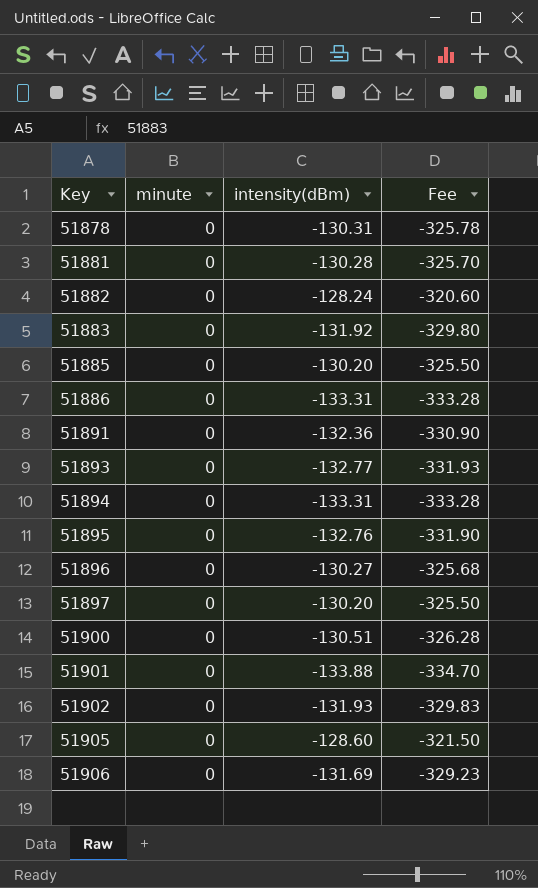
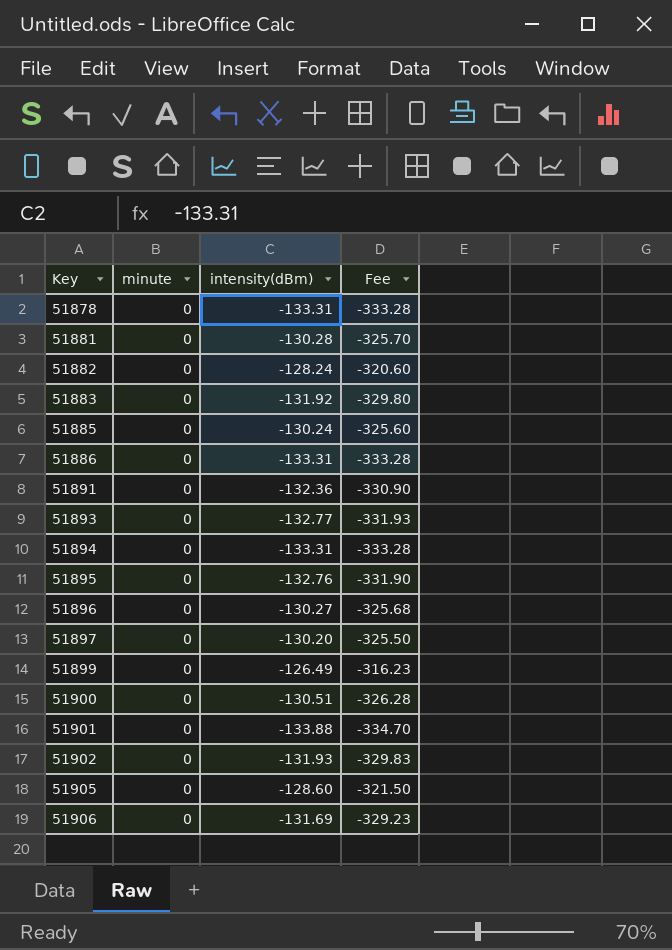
51878 | intensity(dBm): -130.31 -> -133.31
51878 | Fee: -325.78 -> -333.28
51885 | intensity(dBm): -130.20 -> -130.24
51885 | Fee: -325.50 -> -325.60
row 51899: none -> 0 | -126.49 | -316.23

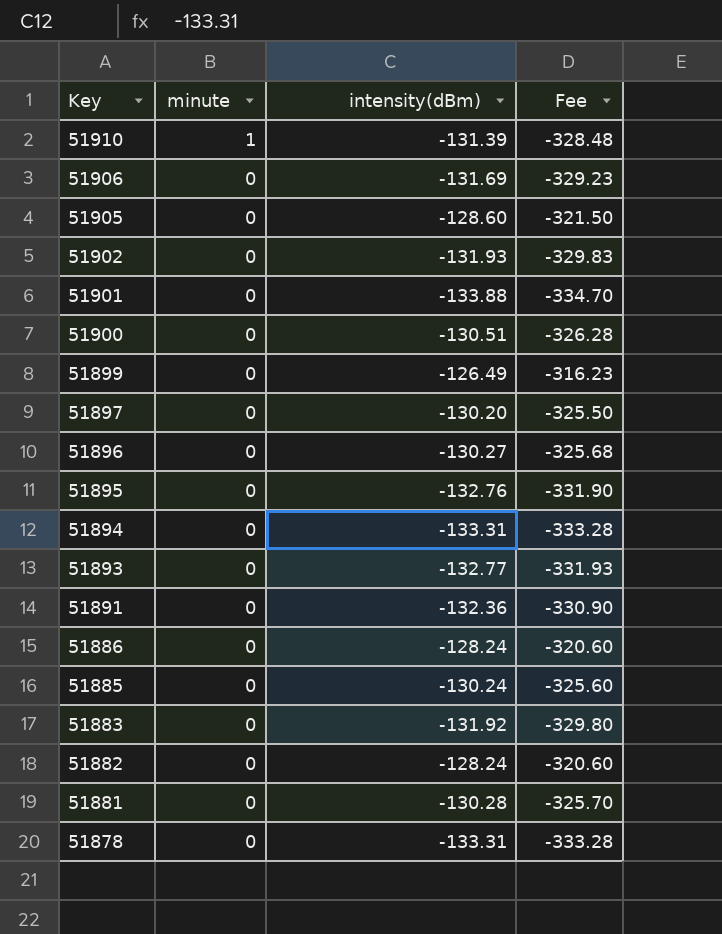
row order: Key ascending -> Key descending
row 51910: none -> 1 | -131.39 | -328.48
51886 | intensity(dBm): -133.31 -> -128.24
51886 | Fee: -333.28 -> -320.60

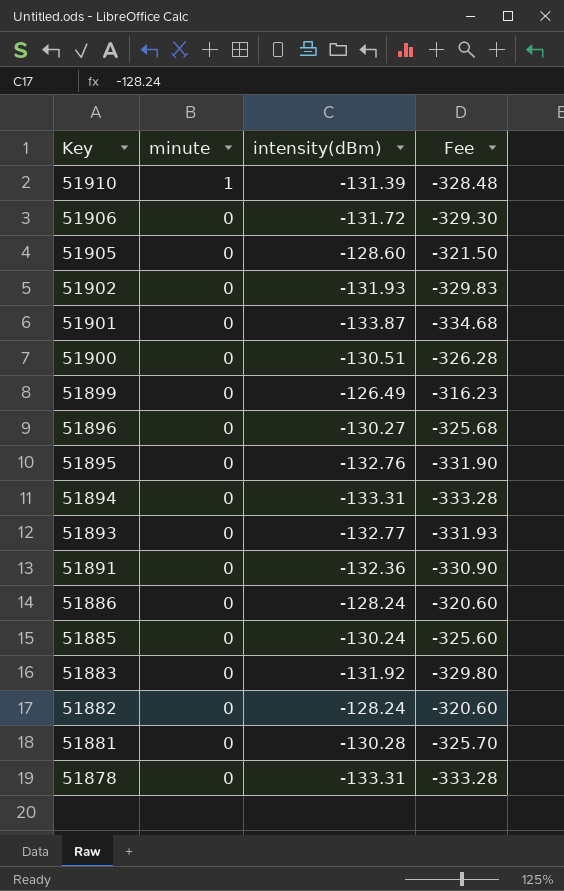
row 51897: 0 | -130.20 | -325.50 -> none
51906 | intensity(dBm): -131.69 -> -131.72
51906 | Fee: -329.23 -> -329.30
51901 | intensity(dBm): -133.88 -> -133.87
51901 | Fee: -334.70 -> -334.68

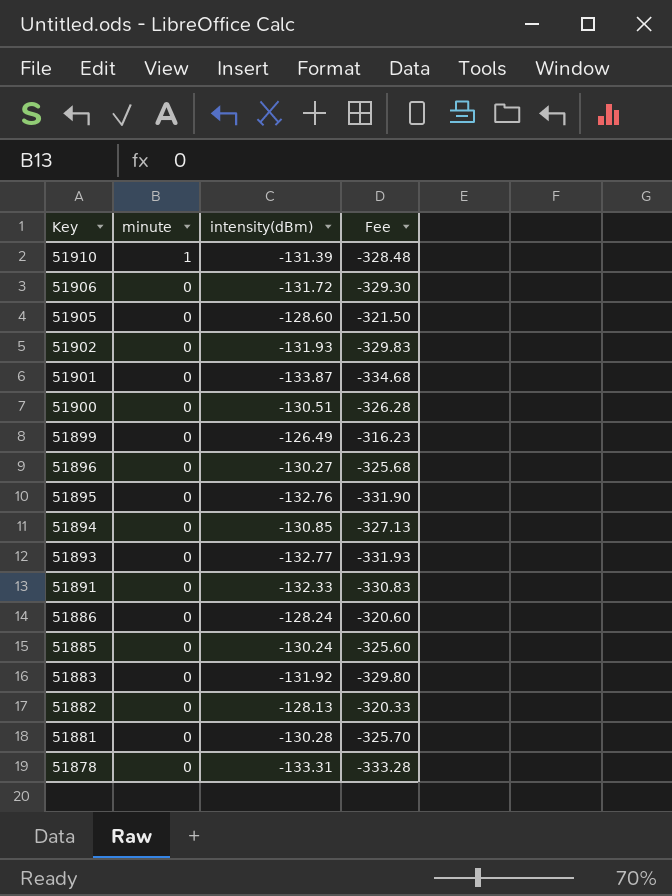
51894 | intensity(dBm): -133.31 -> -130.85
51894 | Fee: -333.28 -> -327.13
51891 | intensity(dBm): -132.36 -> -132.33
51891 | Fee: -330.90 -> -330.83
51882 | intensity(dBm): -128.24 -> -128.13
51882 | Fee: -320.60 -> -320.33

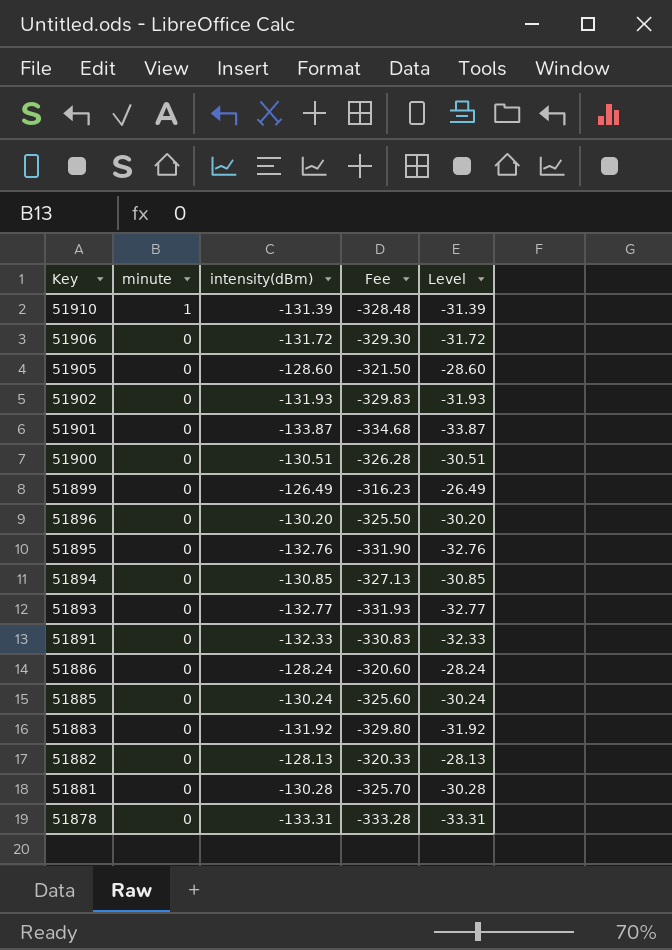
column Level | formula: none -> [intensity(dBm)] + 100
51896 | intensity(dBm): -130.27 -> -130.20
51896 | Fee: -325.68 -> -325.50

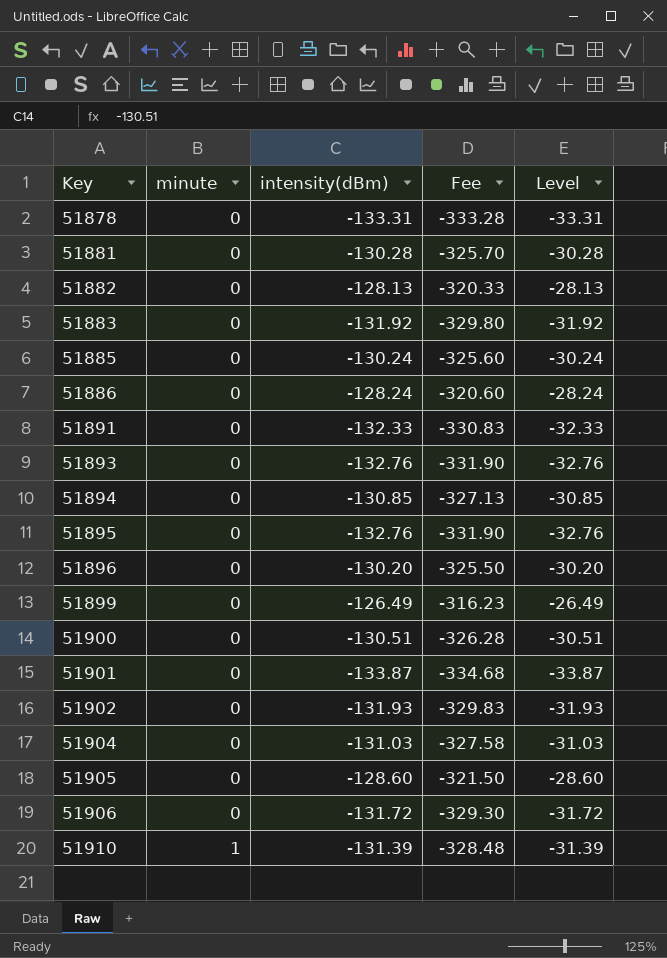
row order: Key descending -> Key ascending
51893 | intensity(dBm): -132.77 -> -132.76
51893 | Fee: -331.93 -> -331.90
51893 | Level: -32.77 -> -32.76
row 51904: none -> 0 | -131.03 | -327.58 | -31.03

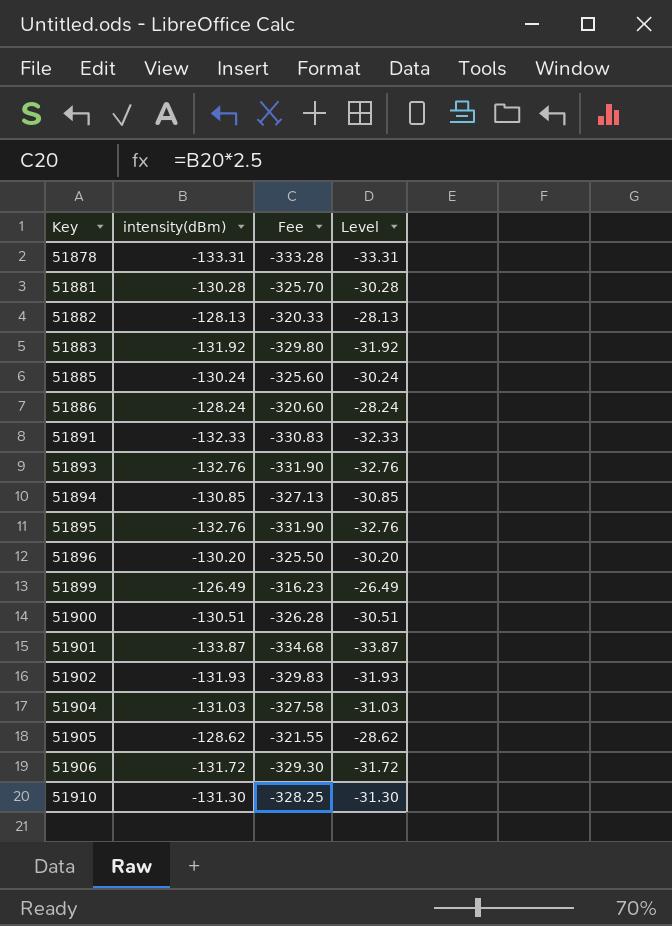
column minute | position: 2 -> none
51905 | intensity(dBm): -128.60 -> -128.62
51905 | Fee: -321.50 -> -321.55
51905 | Level: -28.60 -> -28.62
51910 | intensity(dBm): -131.39 -> -131.30
51910 | Fee: -328.48 -> -328.25
51910 | Level: -31.39 -> -31.30

